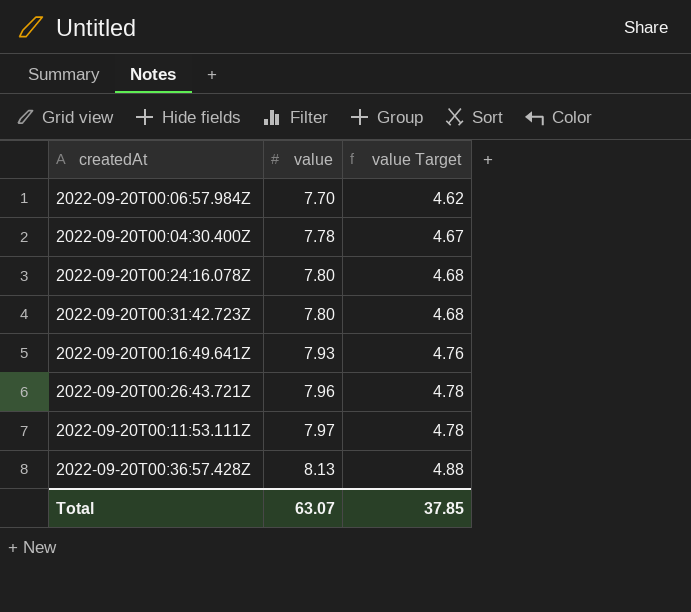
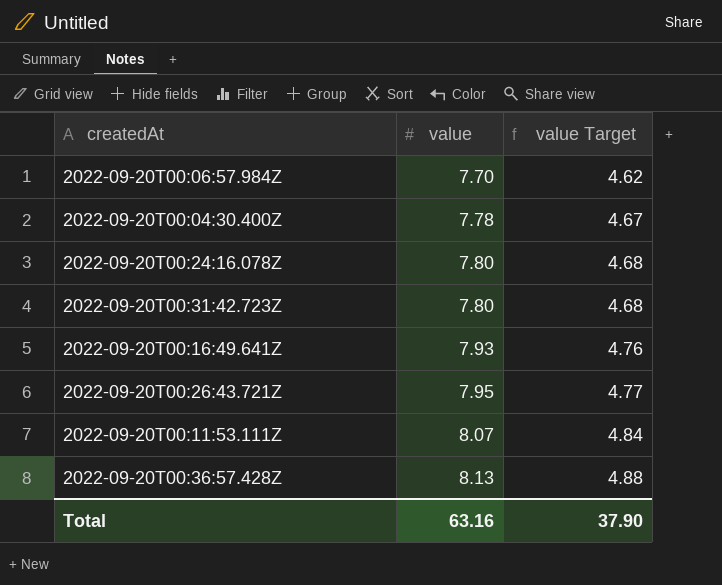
2022-09-20T00:26:43.721Z | value: 7.96 -> 7.95
2022-09-20T00:26:43.721Z | value Target: 4.78 -> 4.77
2022-09-20T00:11:53.111Z | value: 7.97 -> 8.07
2022-09-20T00:11:53.111Z | value Target: 4.78 -> 4.84
Total | value: 63.07 -> 63.16
Total | value Target: 37.85 -> 37.90

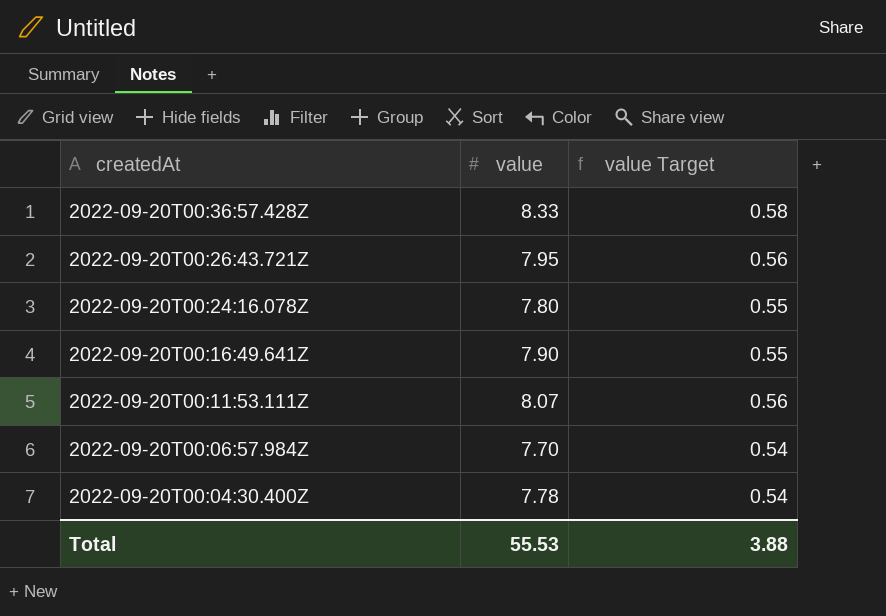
row order: value ascending -> createdAt descending
column value Target | formula: [value] * 0.6 -> [value] * 0.07
row 2022-09-20T00:31:42.723Z: 7.80 | 4.68 -> none
2022-09-20T00:36:57.428Z | value: 8.13 -> 8.33
2022-09-20T00:16:49.641Z | value: 7.93 -> 7.90
Total | value: 63.16 -> 55.53
Total | value Target: 37.90 -> 3.88

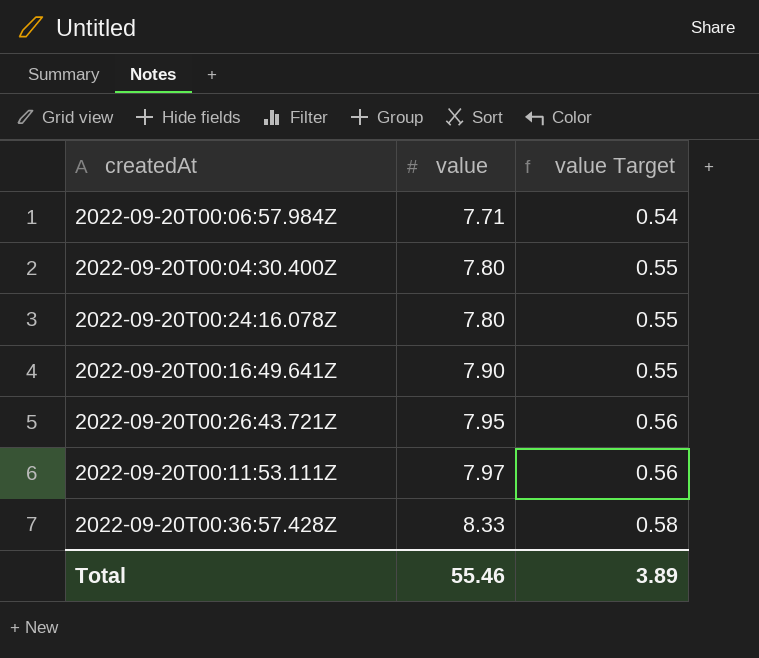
row order: createdAt descending -> value ascending
2022-09-20T00:06:57.984Z | value: 7.70 -> 7.71
2022-09-20T00:04:30.400Z | value: 7.78 -> 7.80
2022-09-20T00:04:30.400Z | value Target: 0.54 -> 0.55
2022-09-20T00:11:53.111Z | value: 8.07 -> 7.97
Total | value: 55.53 -> 55.46
Total | value Target: 3.88 -> 3.89

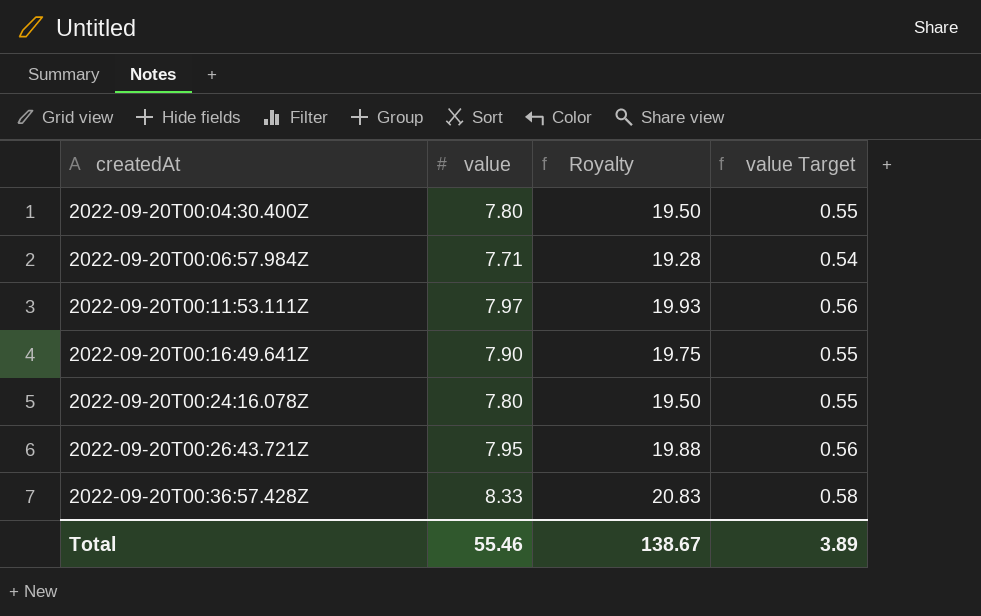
row order: value ascending -> createdAt ascending
column Royalty | formula: none -> [value] * 2.5

